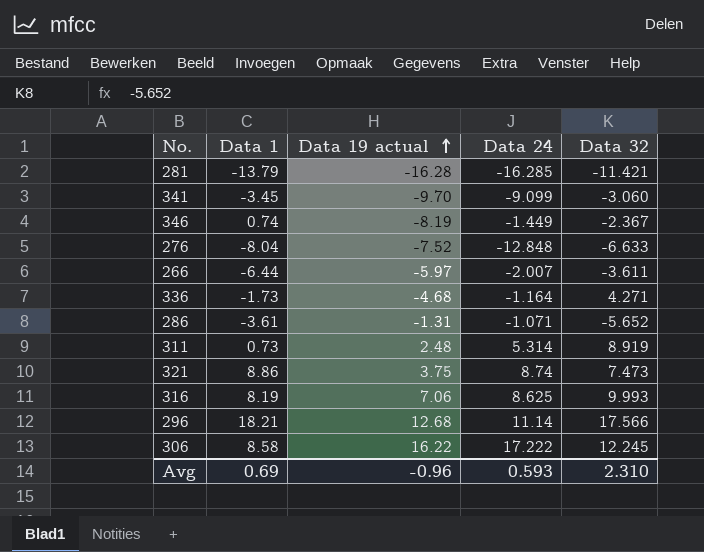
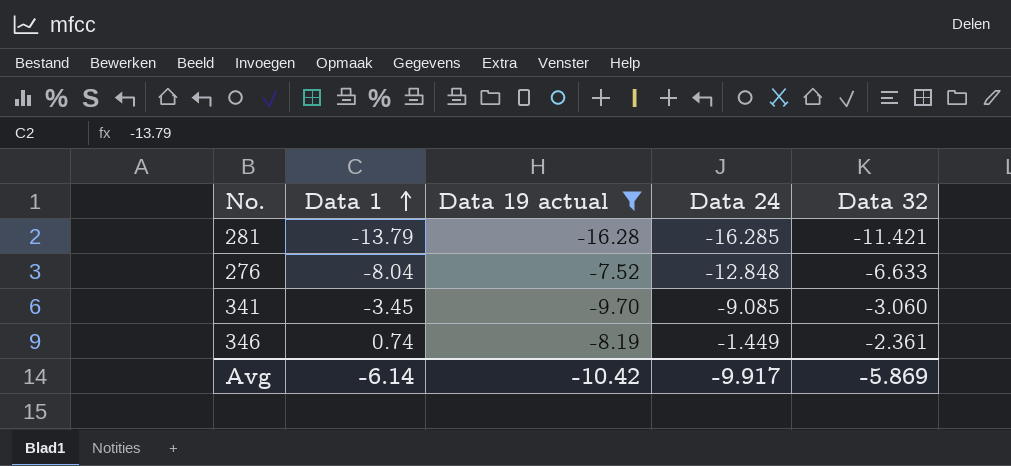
filter: none -> Data 19 actual <= -7.52
row order: Data 19 actual ascending -> Data 1 ascending
341 | Data 24: -9.099 -> -9.085
346 | Data 32: -2.367 -> -2.361
Avg | Data 1: 0.69 -> -6.14
Avg | Data 19 actual: -0.96 -> -10.42
Avg | Data 24: 0.593 -> -9.917
Avg | Data 32: 2.310 -> -5.869

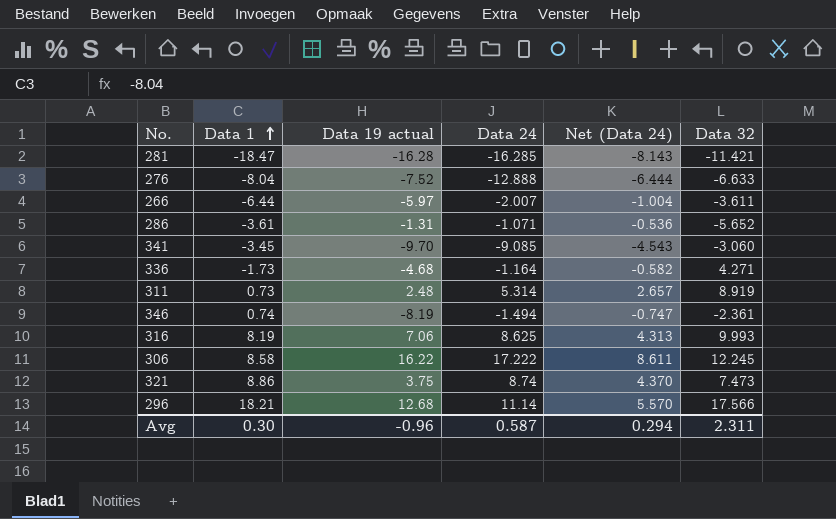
filter: Data 19 actual <= -7.52 -> none
column Net (Data 24) | formula: none -> [Data 24] * 0.5
281 | Data 1: -13.79 -> -18.47
276 | Data 24: -12.848 -> -12.888
346 | Data 24: -1.449 -> -1.494
Avg | Data 1: -6.14 -> 0.30
Avg | Data 19 actual: -10.42 -> -0.96
Avg | Data 24: -9.917 -> 0.587
Avg | Data 32: -5.869 -> 2.311

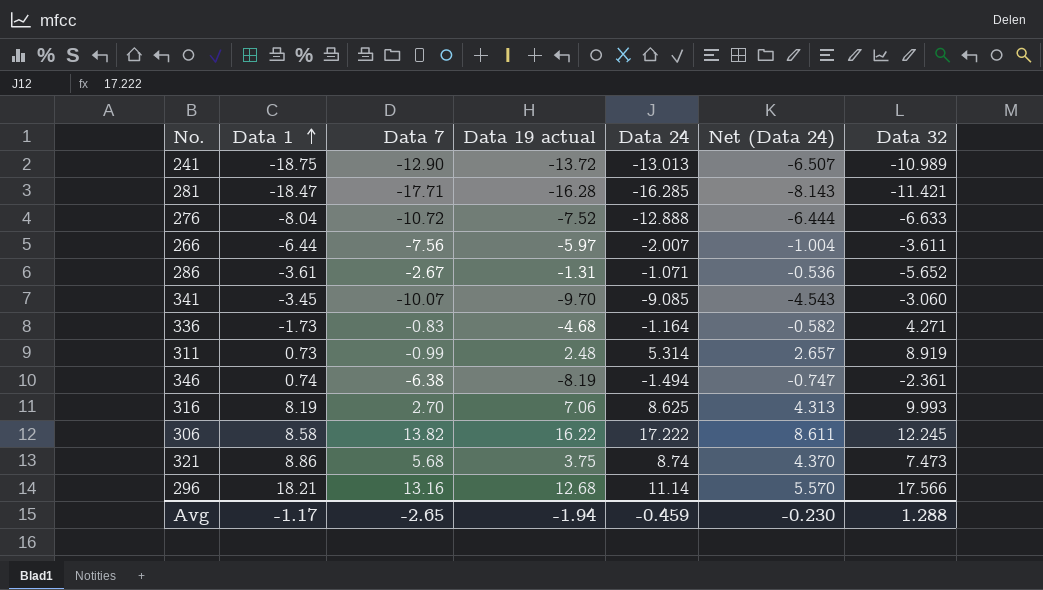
column Data 7 | position: none -> 3
row 241: none -> -18.75 | -12.90 | -13.72 | -13.013 | -6.507 | -10.989
Avg | Data 1: 0.30 -> -1.17
Avg | Data 19 actual: -0.96 -> -1.94
Avg | Data 24: 0.587 -> -0.459
Avg | Net (Data 24): 0.294 -> -0.230
Avg | Data 32: 2.311 -> 1.288

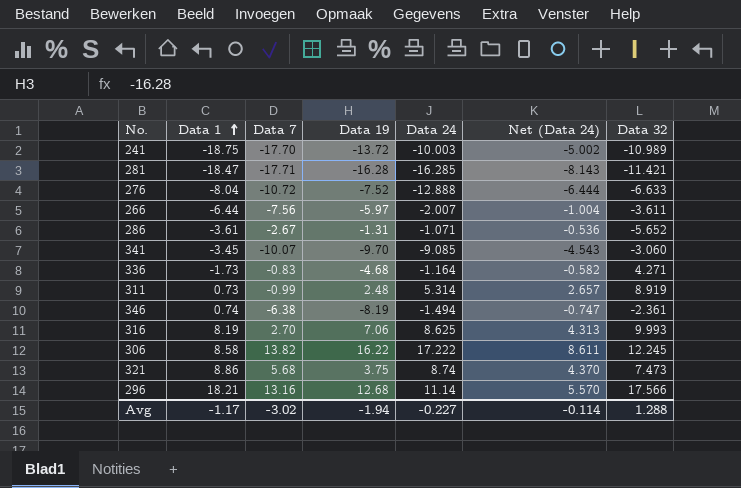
column name: Data 19 actual -> Data 19
241 | Data 7: -12.90 -> -17.70
241 | Data 24: -13.013 -> -10.003
241 | Net (Data 24): -6.507 -> -5.002
Avg | Data 7: -2.65 -> -3.02
Avg | Data 24: -0.459 -> -0.227
Avg | Net (Data 24): -0.230 -> -0.114

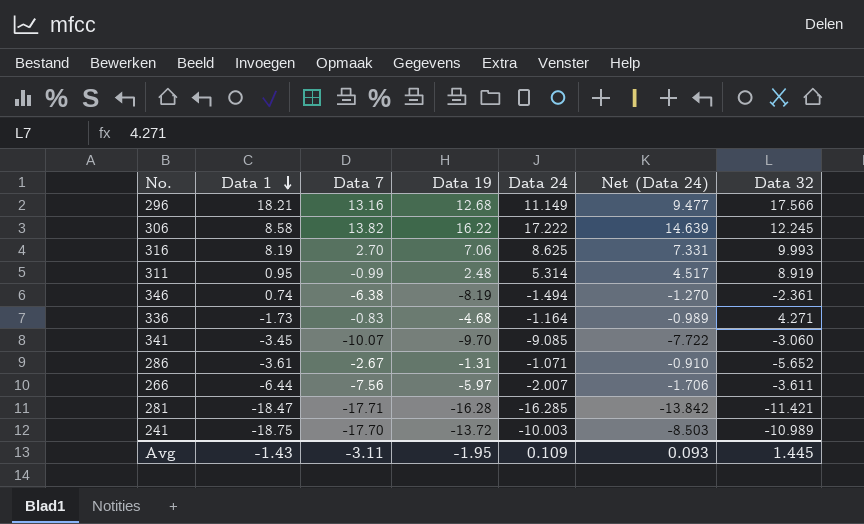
row order: Data 1 ascending -> Data 1 descending
column Net (Data 24) | formula: [Data 24] * 0.5 -> [Data 24] * 0.85
row 276: -8.04 | -10.72 | -7.52 | -12.888 | -6.444 | -6.633 -> none
row 321: 8.86 | 5.68 | 3.75 | 8.74 | 4.370 | 7.473 -> none
296 | Data 24: 11.14 -> 11.149
311 | Data 1: 0.73 -> 0.95
Avg | Data 1: -1.17 -> -1.43
Avg | Data 7: -3.02 -> -3.11
Avg | Data 19: -1.94 -> -1.95
Avg | Data 24: -0.227 -> 0.109
Avg | Net (Data 24): -0.114 -> 0.093
Avg | Data 32: 1.288 -> 1.445

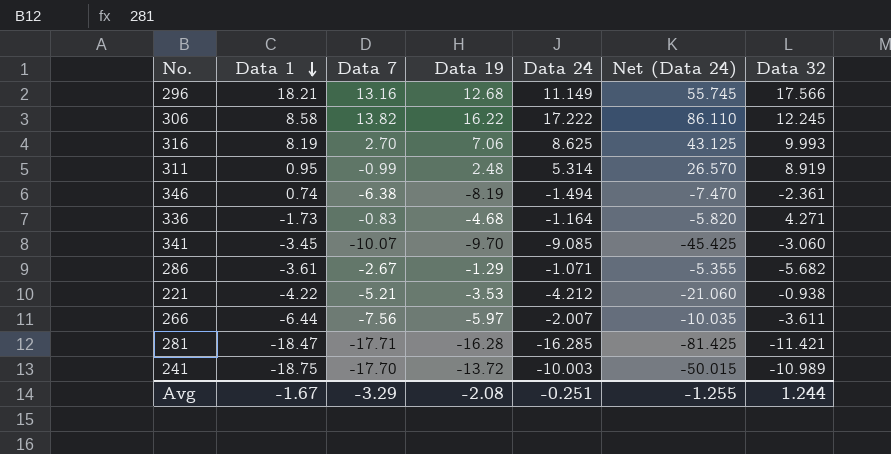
column Net (Data 24) | formula: [Data 24] * 0.85 -> [Data 24] * 5
286 | Data 19: -1.31 -> -1.29
286 | Data 32: -5.652 -> -5.682
row 221: none -> -4.22 | -5.21 | -3.53 | -4.212 | -21.060 | -0.938
Avg | Data 1: -1.43 -> -1.67
Avg | Data 7: -3.11 -> -3.29
Avg | Data 19: -1.95 -> -2.08
Avg | Data 24: 0.109 -> -0.251
Avg | Net (Data 24): 0.093 -> -1.255
Avg | Data 32: 1.445 -> 1.244

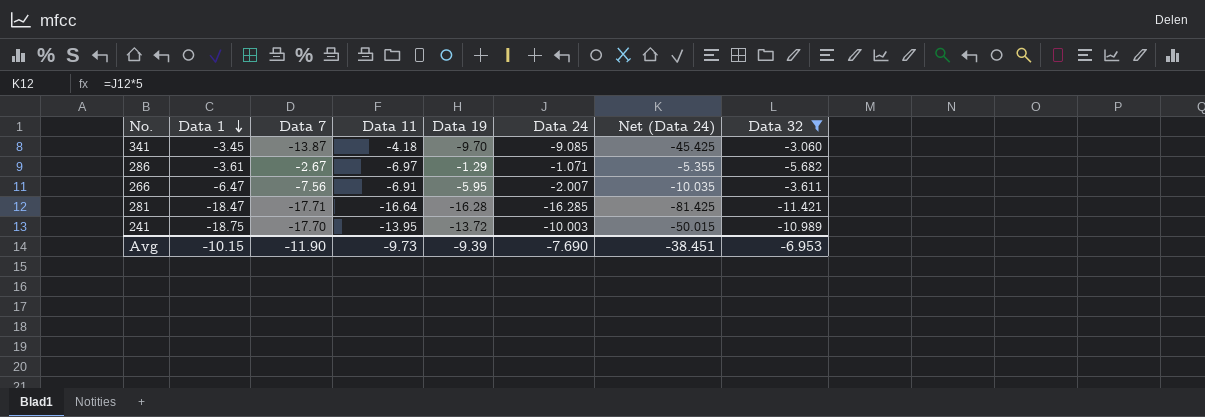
filter: none -> Data 32 <= -3.060
column Data 11 | position: none -> 4
341 | Data 7: -10.07 -> -13.87
266 | Data 1: -6.44 -> -6.47
266 | Data 19: -5.97 -> -5.95
Avg | Data 1: -1.67 -> -10.15
Avg | Data 7: -3.29 -> -11.90
Avg | Data 19: -2.08 -> -9.39
Avg | Data 24: -0.251 -> -7.690
Avg | Net (Data 24): -1.255 -> -38.451
Avg | Data 32: 1.244 -> -6.953

